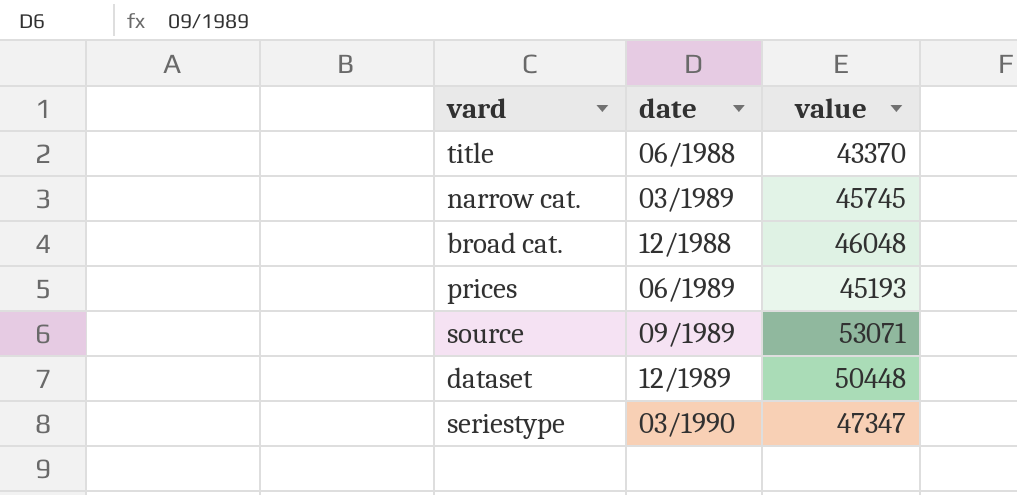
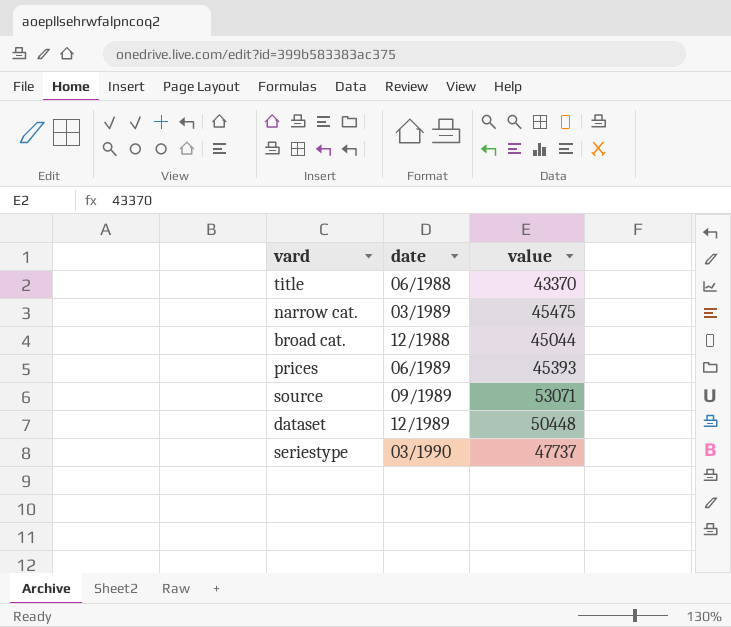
narrow cat. | value: 45745 -> 45475
broad cat. | value: 46048 -> 45044
prices | value: 45193 -> 45393
seriestype | value: 47347 -> 47737

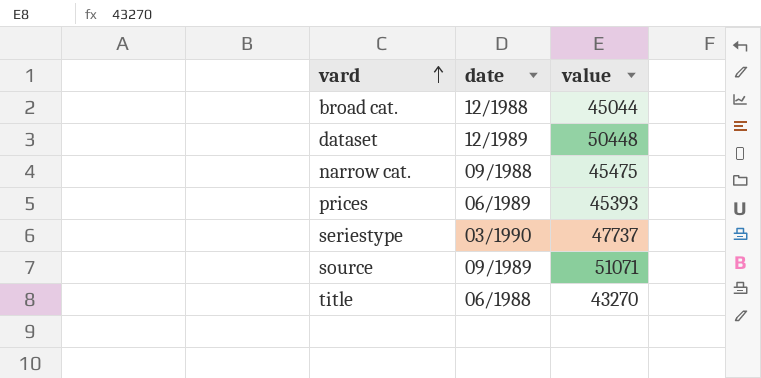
row order: none -> vard ascending
narrow cat. | date: 03/1989 -> 09/1988
source | value: 53071 -> 51071
title | value: 43370 -> 43270

